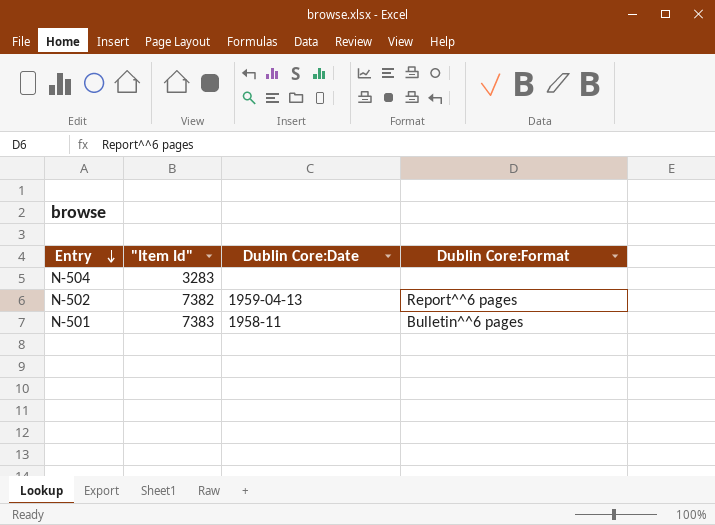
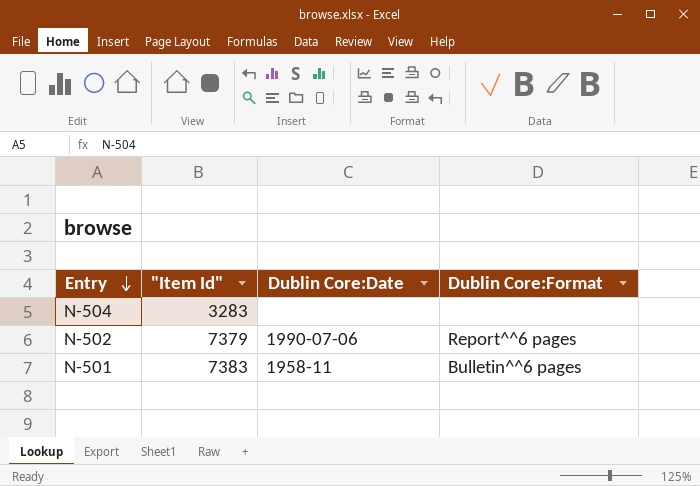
N-502 | "Item Id": 7382 -> 7379
N-502 | Dublin Core:Date: 1959-04-13 -> 1990-07-06

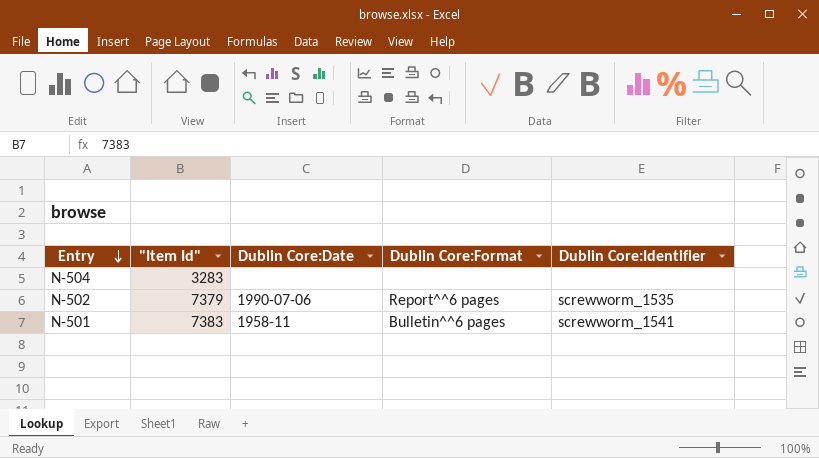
column Dublin Core:Identifier | position: none -> 5

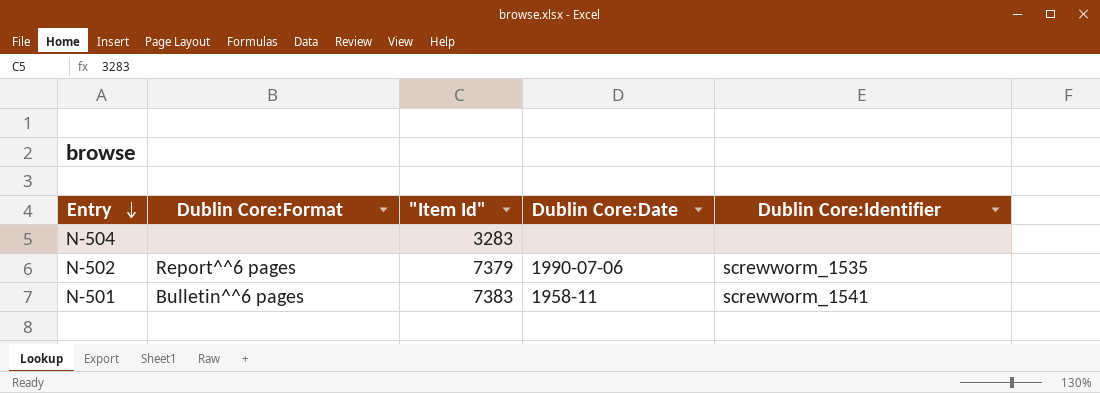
column Dublin Core:Format | position: 4 -> 2

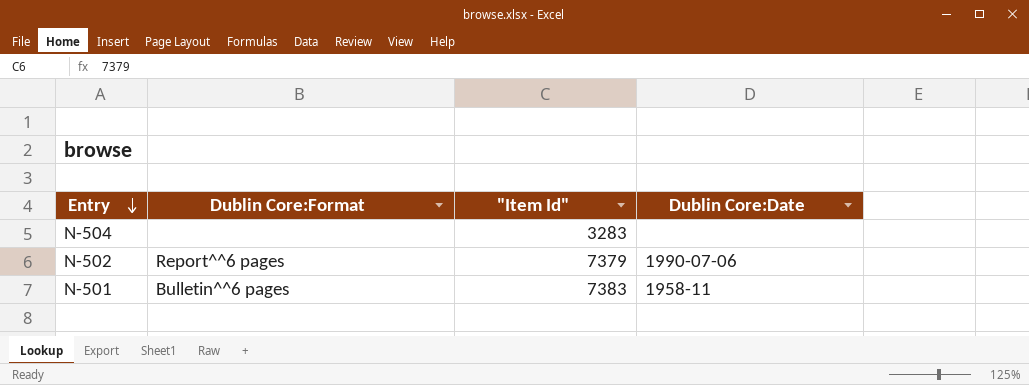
column Dublin Core:Identifier | position: 5 -> none

